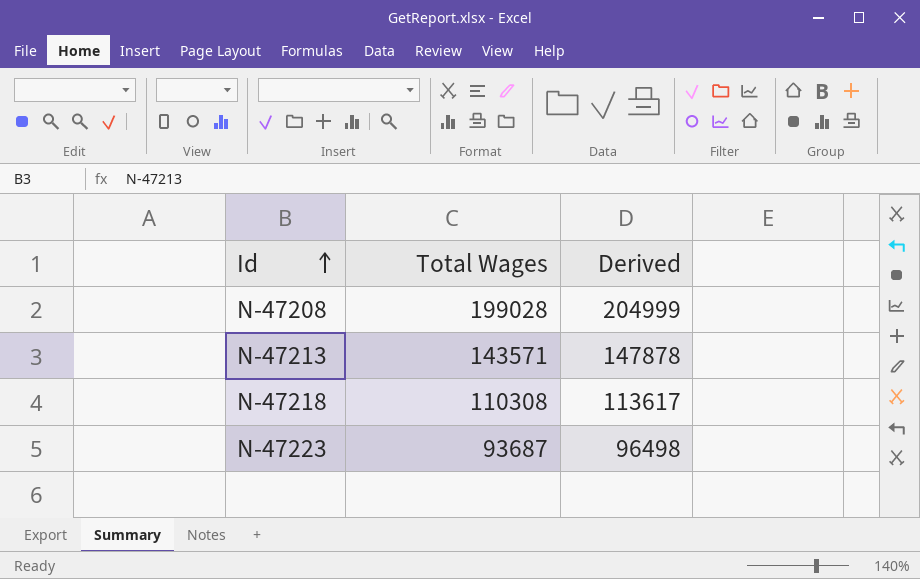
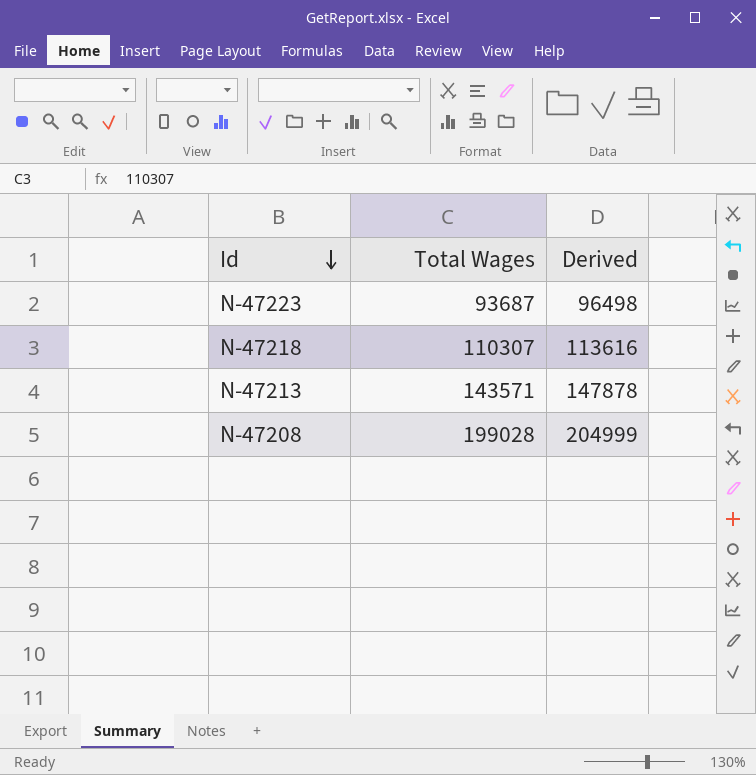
row order: Id ascending -> Id descending
N-47218 | Total Wages: 110308 -> 110307
N-47218 | Derived: 113617 -> 113616

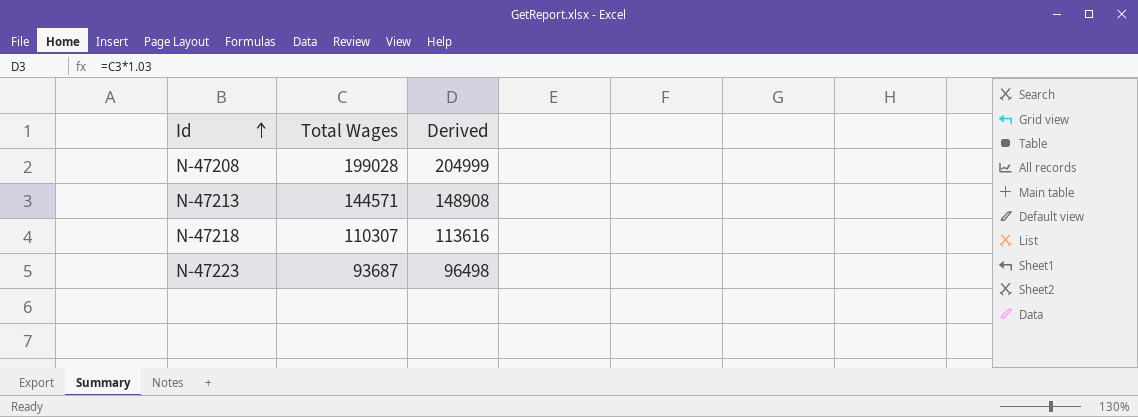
row order: Id descending -> Id ascending
N-47213 | Total Wages: 143571 -> 144571
N-47213 | Derived: 147878 -> 148908

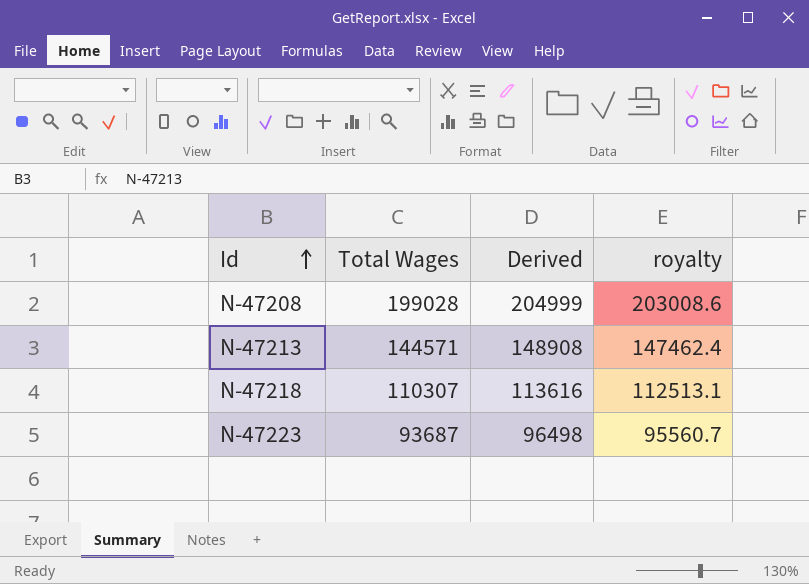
column royalty | formula: none -> [Total Wages] * 1.02

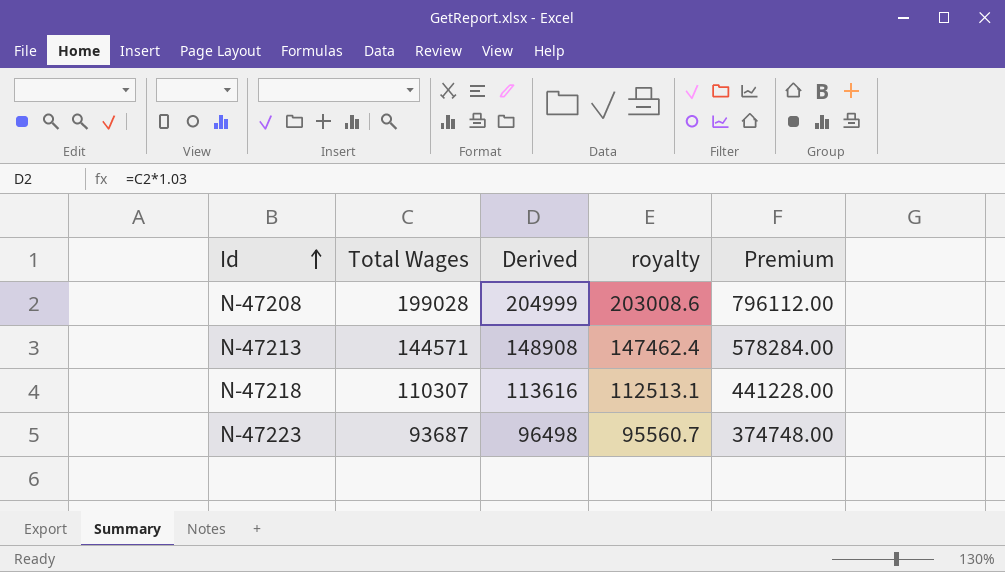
column Premium | formula: none -> [Total Wages] * 4

